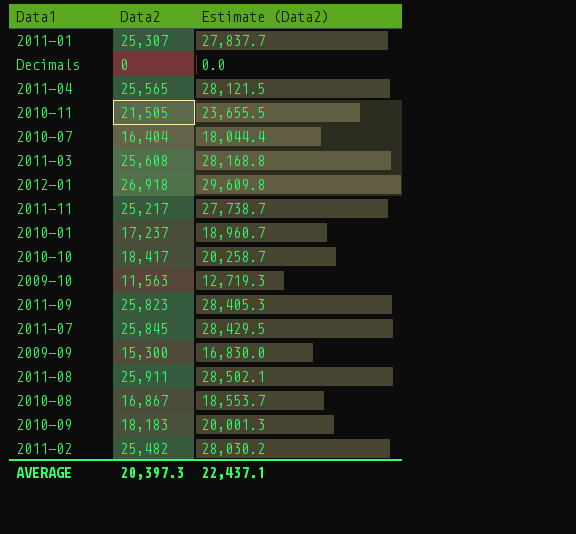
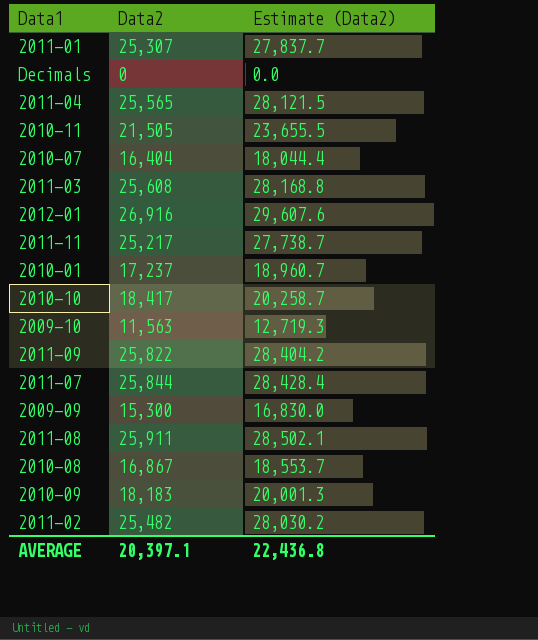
2012-01 | Data2: 26,918 -> 26,916
2012-01 | Estimate (Data2): 29,609.8 -> 29,607.6
2011-09 | Data2: 25,823 -> 25,822
2011-09 | Estimate (Data2): 28,405.3 -> 28,404.2
2011-07 | Data2: 25,845 -> 25,844
2011-07 | Estimate (Data2): 28,429.5 -> 28,428.4
AVERAGE | Data2: 20,397.3 -> 20,397.1
AVERAGE | Estimate (Data2): 22,437.1 -> 22,436.8

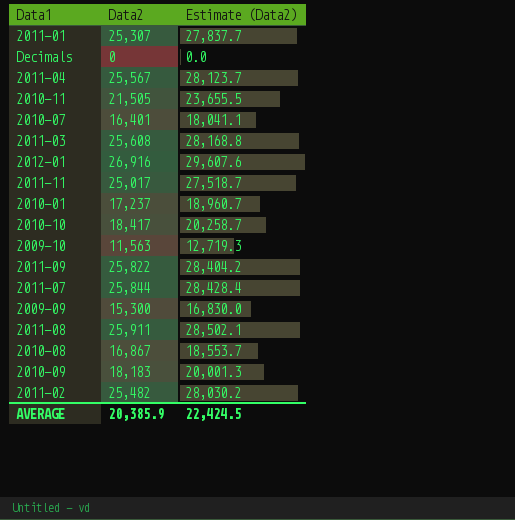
2011-04 | Data2: 25,565 -> 25,567
2011-04 | Estimate (Data2): 28,121.5 -> 28,123.7
2010-07 | Data2: 16,404 -> 16,401
2010-07 | Estimate (Data2): 18,044.4 -> 18,041.1
2011-11 | Data2: 25,217 -> 25,017
2011-11 | Estimate (Data2): 27,738.7 -> 27,518.7
AVERAGE | Data2: 20,397.1 -> 20,385.9
AVERAGE | Estimate (Data2): 22,436.8 -> 22,424.5

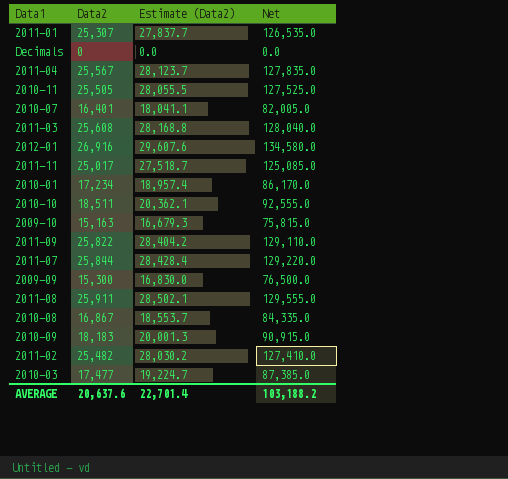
column Net | formula: none -> [Data2] * 5
2010-11 | Data2: 21,505 -> 25,505
2010-11 | Estimate (Data2): 23,655.5 -> 28,055.5
2010-01 | Data2: 17,237 -> 17,234
2010-01 | Estimate (Data2): 18,960.7 -> 18,957.4
2010-10 | Data2: 18,417 -> 18,511
2010-10 | Estimate (Data2): 20,258.7 -> 20,362.1
2009-10 | Data2: 11,563 -> 15,163
2009-10 | Estimate (Data2): 12,719.3 -> 16,679.3
row 2010-03: none -> 17,477 | 19,224.7 | 87,385.0
AVERAGE | Data2: 20,385.9 -> 20,637.6
AVERAGE | Estimate (Data2): 22,424.5 -> 22,701.4

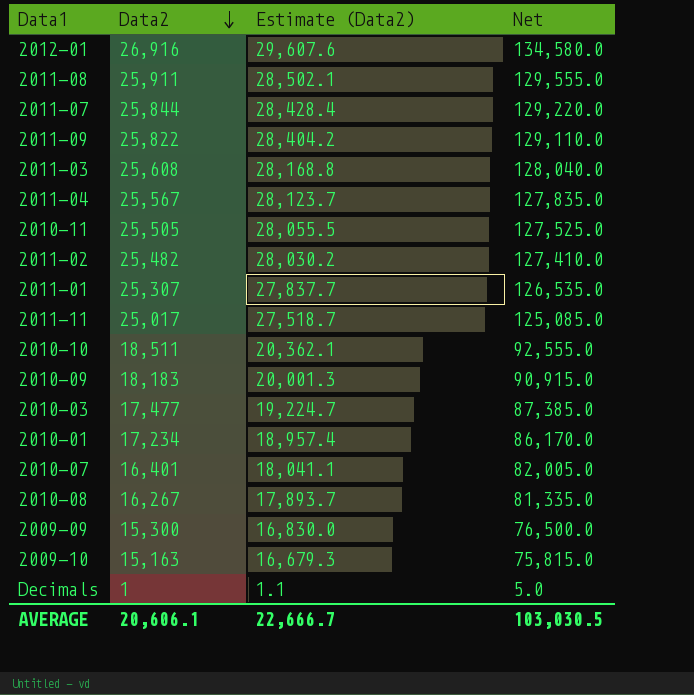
row order: none -> Data2 descending
2010-08 | Data2: 16,867 -> 16,267
2010-08 | Estimate (Data2): 18,553.7 -> 17,893.7
2010-08 | Net: 84,335.0 -> 81,335.0
Decimals | Data2: 0 -> 1
Decimals | Estimate (Data2): 0.0 -> 1.1
Decimals | Net: 0.0 -> 5.0
AVERAGE | Data2: 20,637.6 -> 20,606.1
AVERAGE | Estimate (Data2): 22,701.4 -> 22,666.7
AVERAGE | Net: 103,188.2 -> 103,030.5

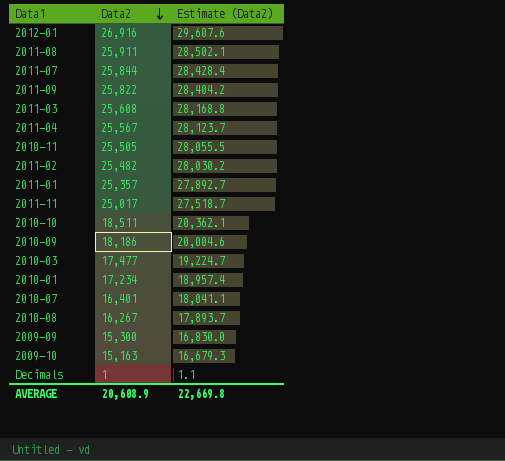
column Net | formula: [Data2] * 5 -> none
2011-01 | Data2: 25,307 -> 25,357
2011-01 | Estimate (Data2): 27,837.7 -> 27,892.7
2010-09 | Data2: 18,183 -> 18,186
2010-09 | Estimate (Data2): 20,001.3 -> 20,004.6
AVERAGE | Data2: 20,606.1 -> 20,608.9
AVERAGE | Estimate (Data2): 22,666.7 -> 22,669.8

